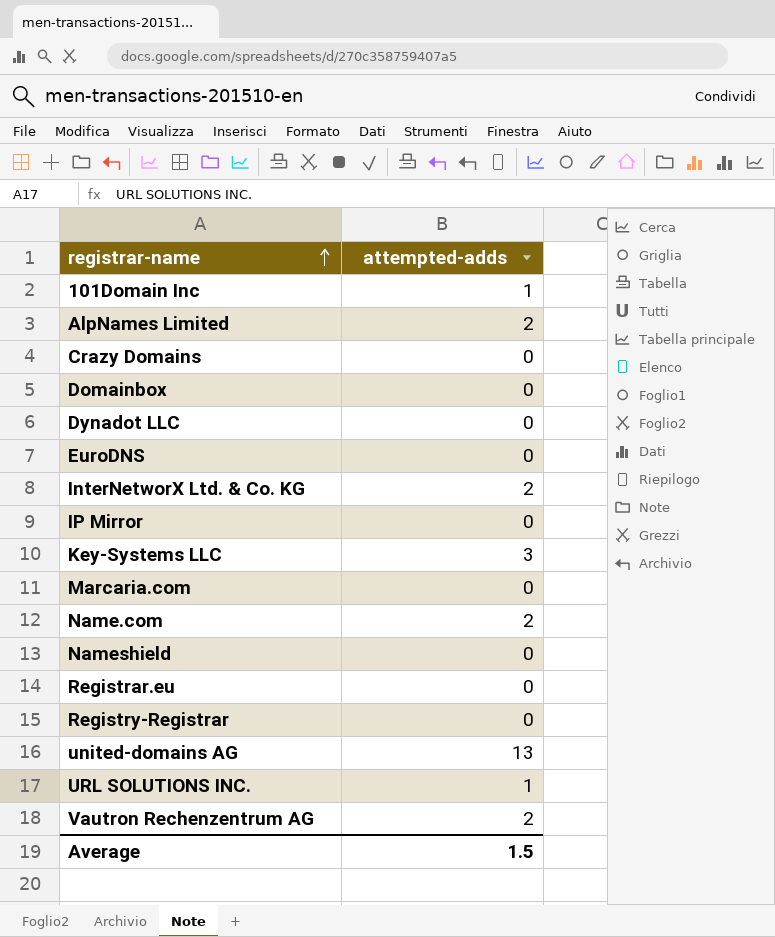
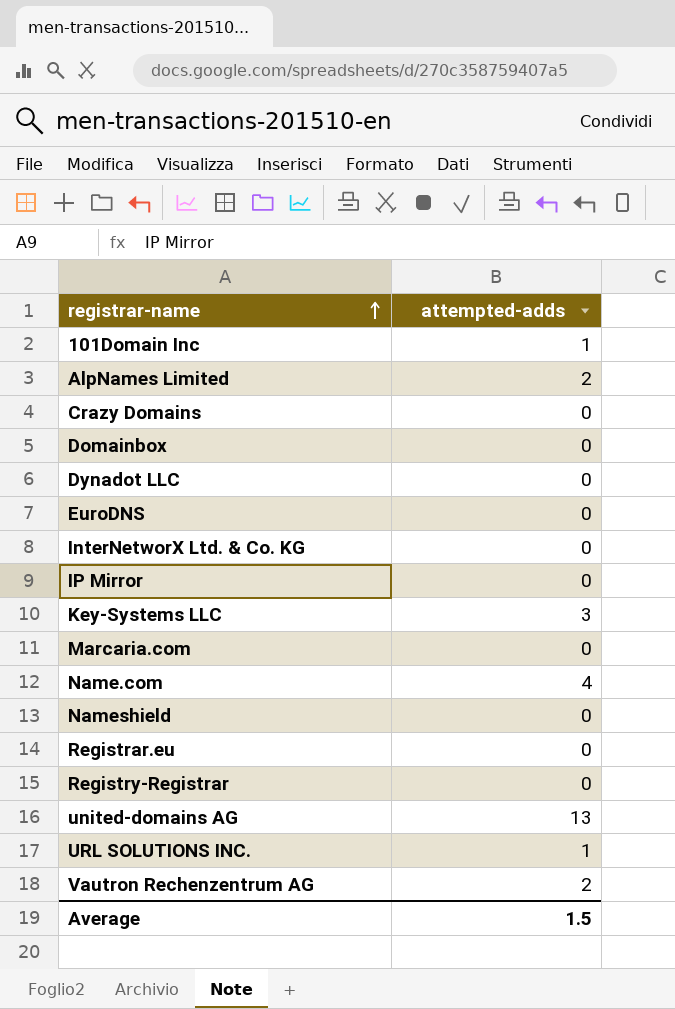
InterNetworX Ltd. & Co. KG | attempted-adds: 2 -> 0
Name.com | attempted-adds: 2 -> 4

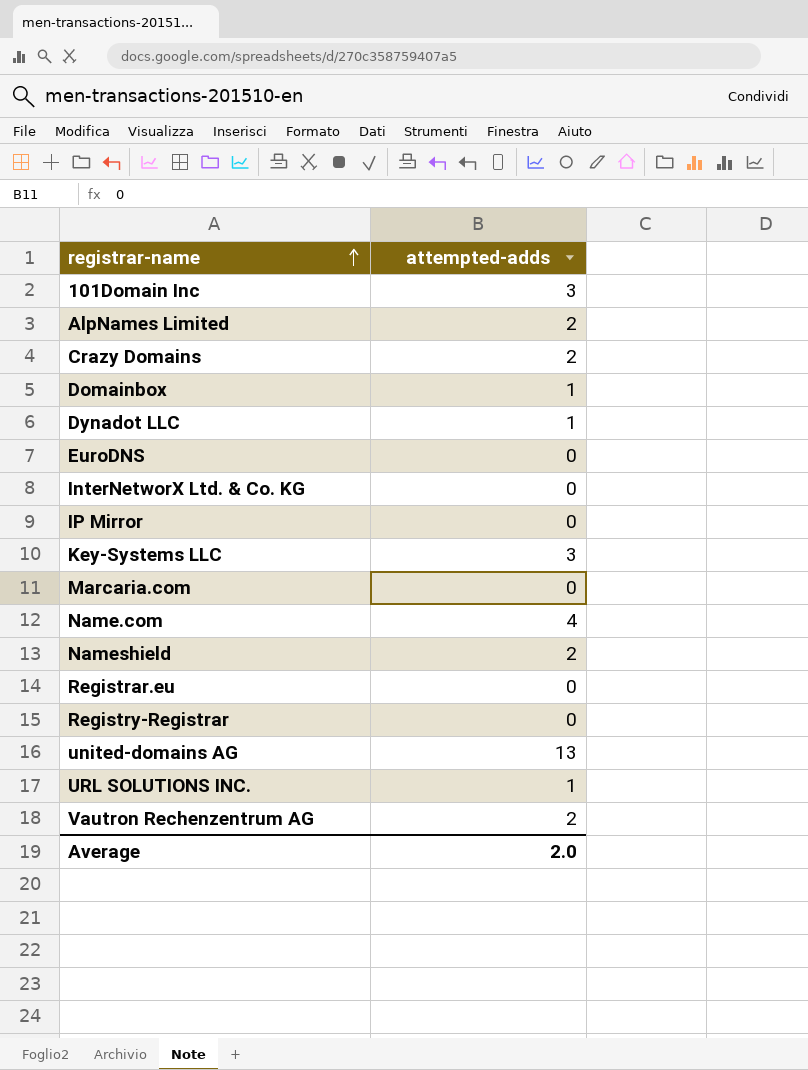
101Domain Inc | attempted-adds: 1 -> 3
Crazy Domains | attempted-adds: 0 -> 2
Domainbox | attempted-adds: 0 -> 1
Dynadot LLC | attempted-adds: 0 -> 1
Nameshield | attempted-adds: 0 -> 2
Average | attempted-adds: 1.5 -> 2.0

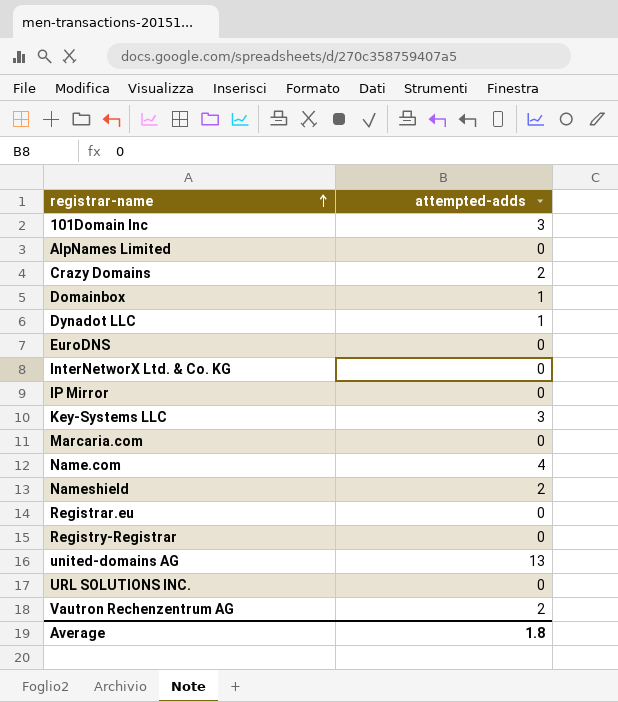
AlpNames Limited | attempted-adds: 2 -> 0
URL SOLUTIONS INC. | attempted-adds: 1 -> 0
Average | attempted-adds: 2.0 -> 1.8

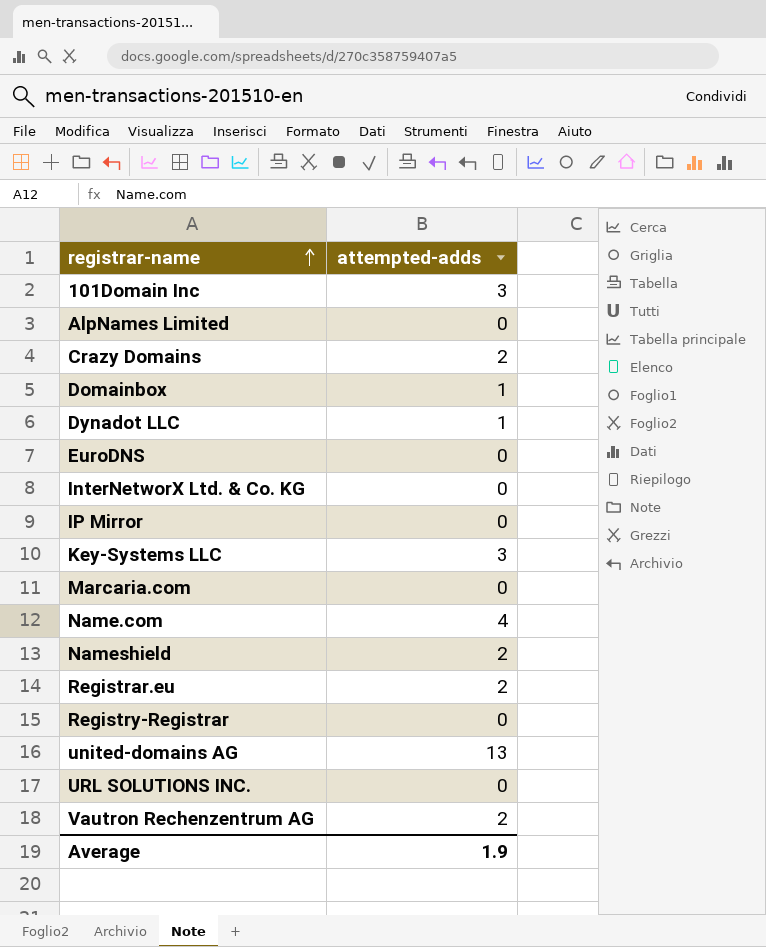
Registrar.eu | attempted-adds: 0 -> 2
Average | attempted-adds: 1.8 -> 1.9

